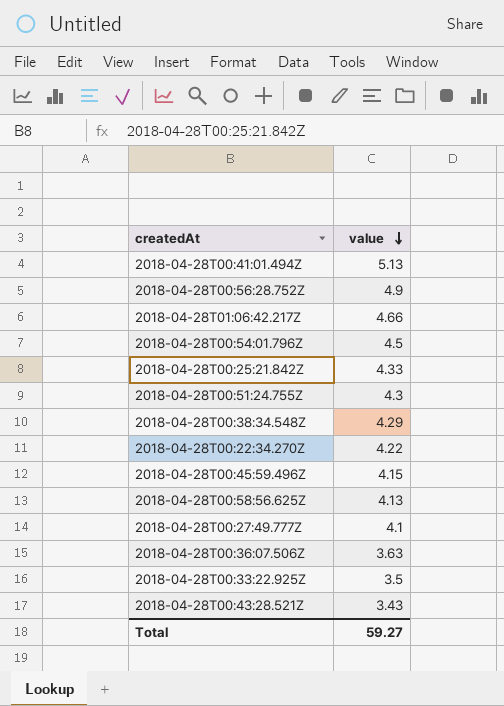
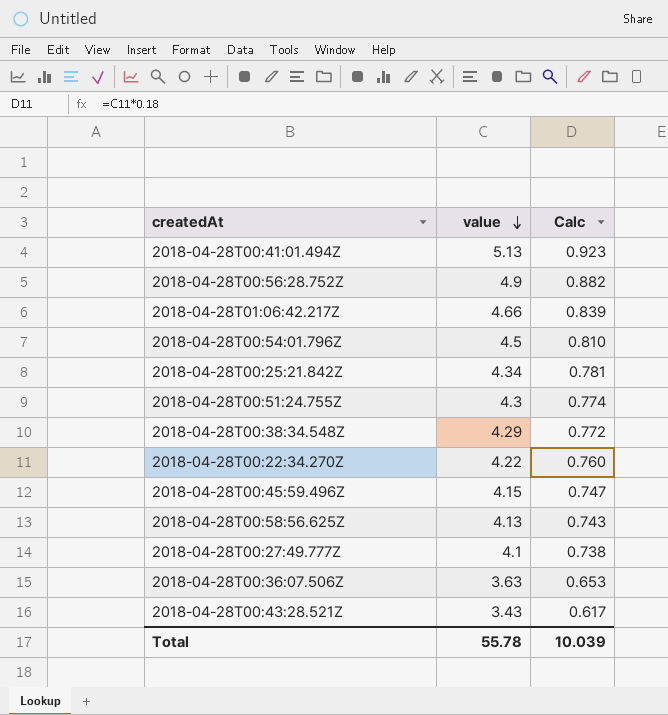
column Calc | formula: none -> [value] * 0.18
row 2018-04-28T00:33:22.925Z: 3.5 -> none
2018-04-28T00:25:21.842Z | value: 4.33 -> 4.34
Total | value: 59.27 -> 55.78

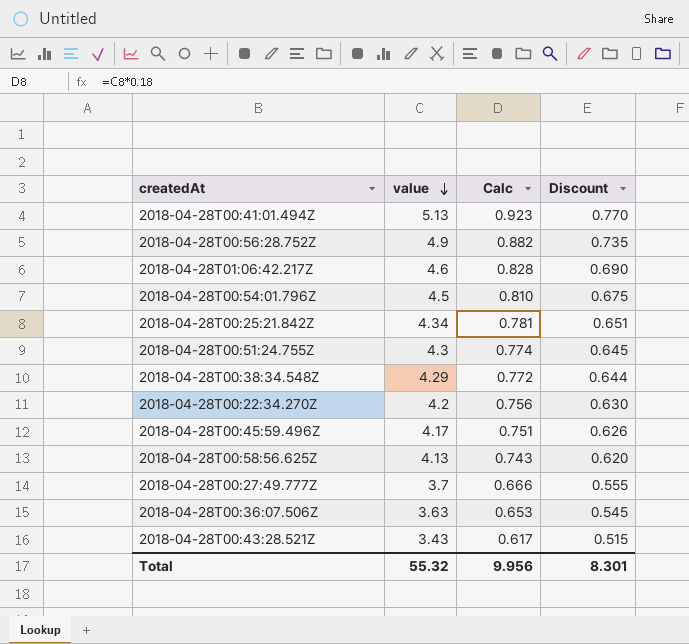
column Discount | formula: none -> [value] * 0.15
2018-04-28T01:06:42.217Z | value: 4.66 -> 4.6
2018-04-28T01:06:42.217Z | Calc: 0.839 -> 0.828
2018-04-28T00:22:34.270Z | value: 4.22 -> 4.2
2018-04-28T00:22:34.270Z | Calc: 0.760 -> 0.756
2018-04-28T00:45:59.496Z | value: 4.15 -> 4.17
2018-04-28T00:45:59.496Z | Calc: 0.747 -> 0.751
2018-04-28T00:27:49.777Z | value: 4.1 -> 3.7
2018-04-28T00:27:49.777Z | Calc: 0.738 -> 0.666
Total | value: 55.78 -> 55.32
Total | Calc: 10.039 -> 9.956

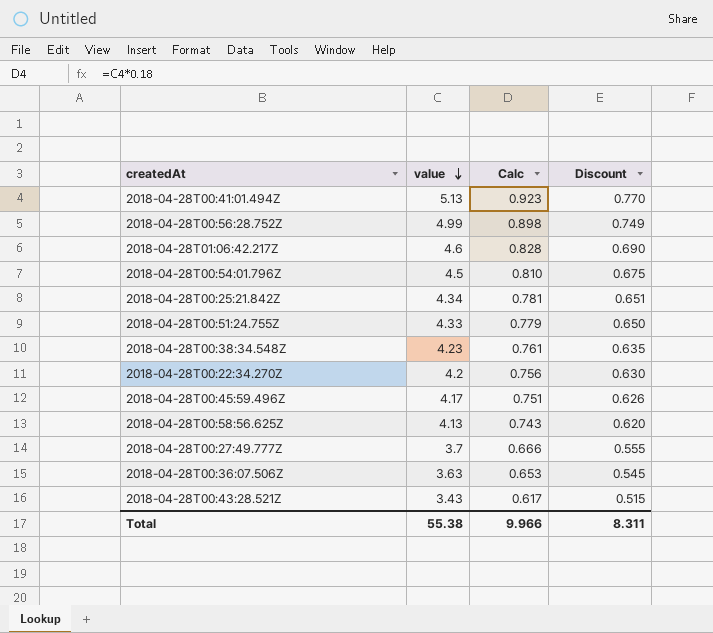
2018-04-28T00:56:28.752Z | value: 4.9 -> 4.99
2018-04-28T00:56:28.752Z | Calc: 0.882 -> 0.898
2018-04-28T00:56:28.752Z | Discount: 0.735 -> 0.749
2018-04-28T00:51:24.755Z | value: 4.3 -> 4.33
2018-04-28T00:51:24.755Z | Calc: 0.774 -> 0.779
2018-04-28T00:51:24.755Z | Discount: 0.645 -> 0.650
2018-04-28T00:38:34.548Z | value: 4.29 -> 4.23
2018-04-28T00:38:34.548Z | Calc: 0.772 -> 0.761
2018-04-28T00:38:34.548Z | Discount: 0.644 -> 0.635
Total | value: 55.32 -> 55.38
Total | Calc: 9.956 -> 9.966
Total | Discount: 8.301 -> 8.311

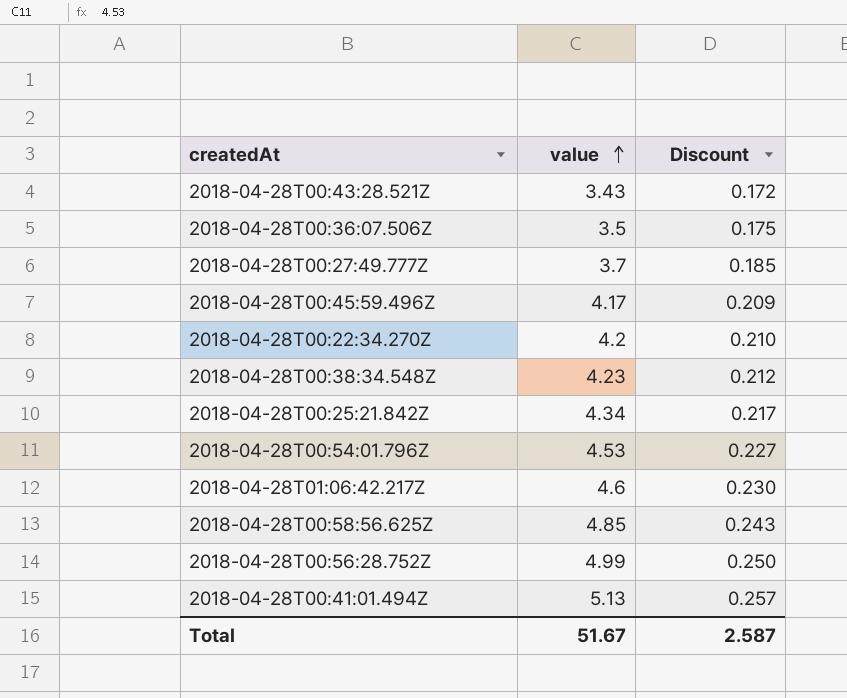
row order: value descending -> value ascending
column Calc | formula: [value] * 0.18 -> none
column Discount | formula: [value] * 0.15 -> [value] * 0.05
row 2018-04-28T00:51:24.755Z: 4.33 | 0.779 | 0.650 -> none
2018-04-28T00:36:07.506Z | value: 3.63 -> 3.5
2018-04-28T00:54:01.796Z | value: 4.5 -> 4.53
2018-04-28T00:58:56.625Z | value: 4.13 -> 4.85
Total | value: 55.38 -> 51.67
Total | Discount: 8.311 -> 2.587

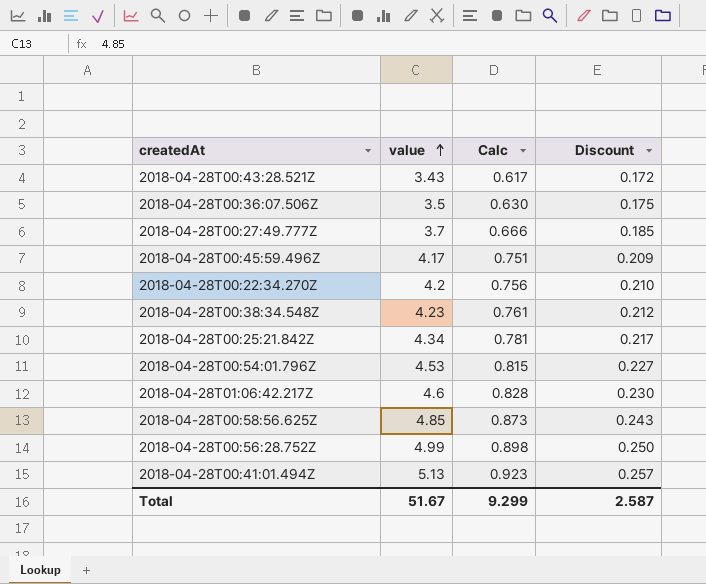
column Calc | formula: none -> [value] * 0.18

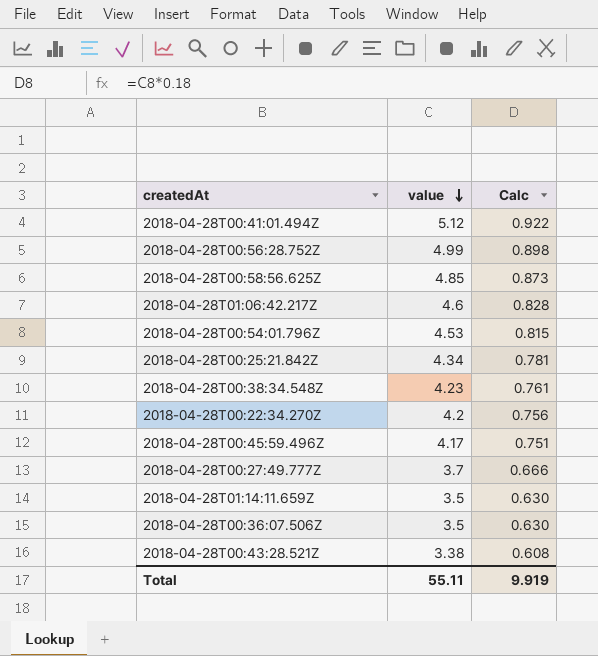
row order: value ascending -> value descending
column Discount | formula: [value] * 0.05 -> none
2018-04-28T00:41:01.494Z | value: 5.13 -> 5.12
2018-04-28T00:41:01.494Z | Calc: 0.923 -> 0.922
row 2018-04-28T01:14:11.659Z: none -> 3.5 | 0.630
2018-04-28T00:43:28.521Z | value: 3.43 -> 3.38
2018-04-28T00:43:28.521Z | Calc: 0.617 -> 0.608
Total | value: 51.67 -> 55.11
Total | Calc: 9.299 -> 9.919

